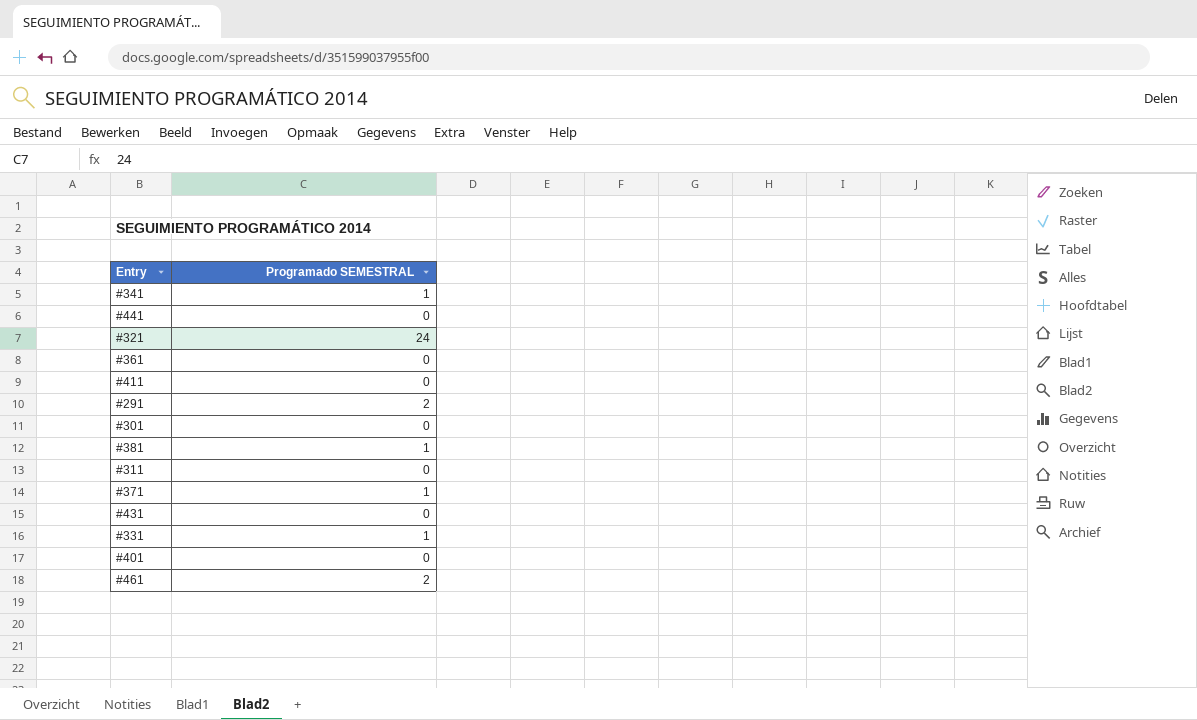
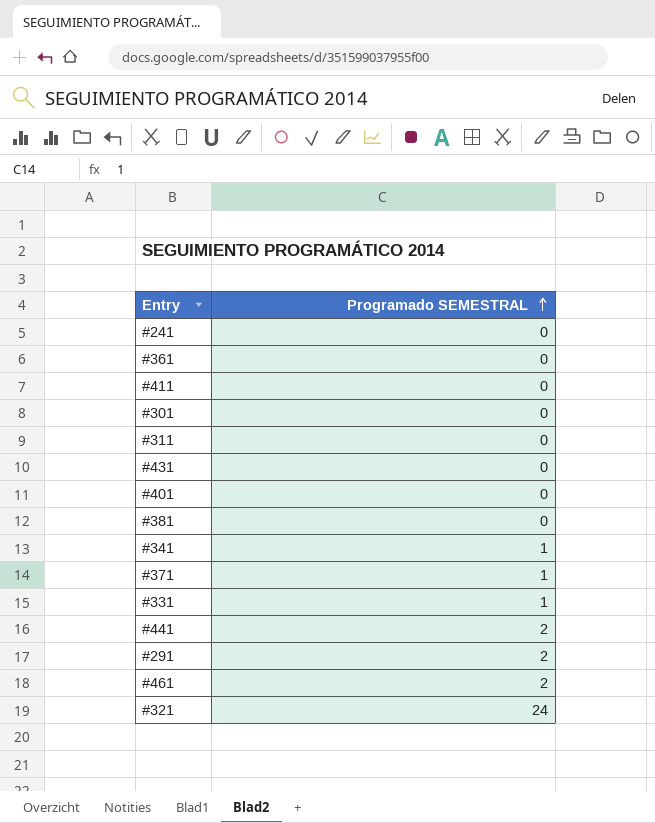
row order: none -> Programado SEMESTRAL ascending
row #241: none -> 0
#381 | Programado SEMESTRAL: 1 -> 0
#441 | Programado SEMESTRAL: 0 -> 2

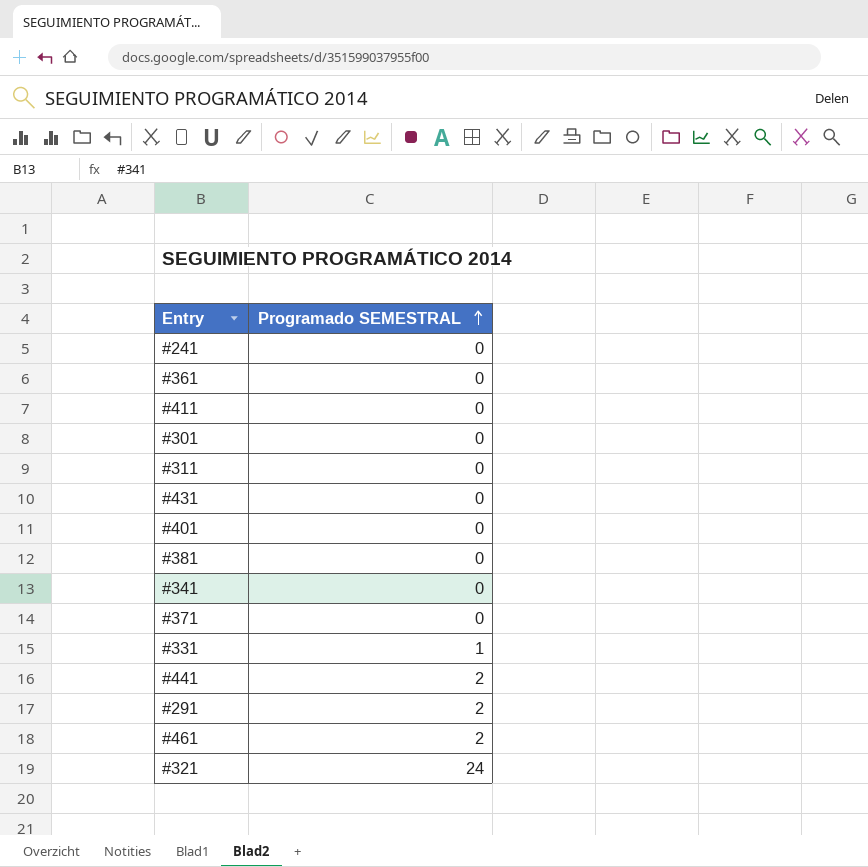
#341 | Programado SEMESTRAL: 1 -> 0
#371 | Programado SEMESTRAL: 1 -> 0

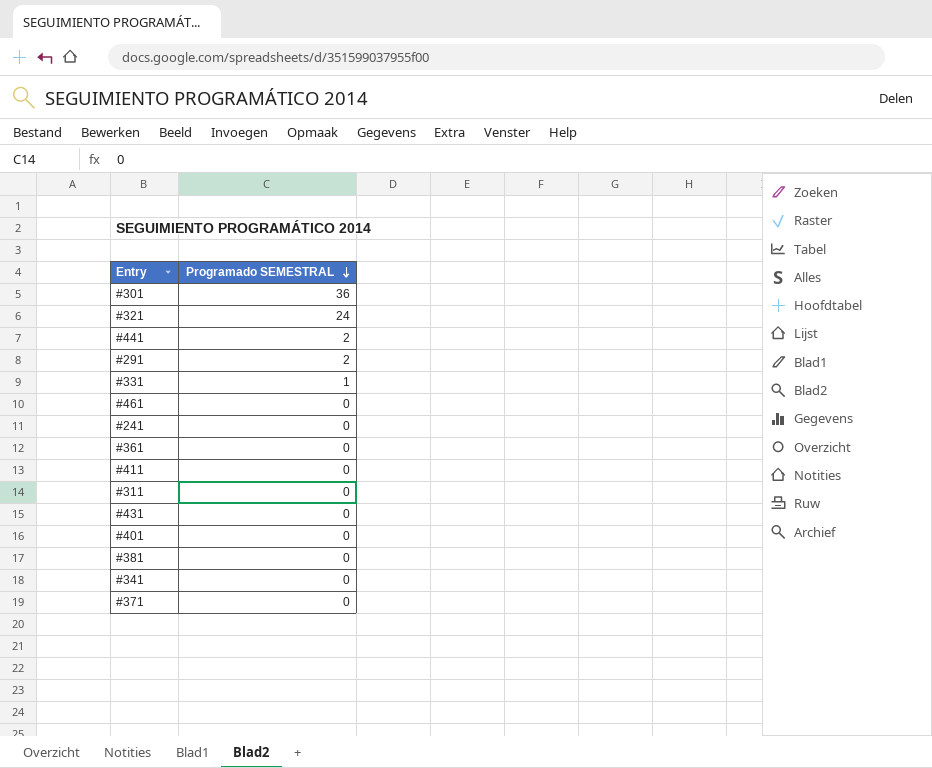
row order: Programado SEMESTRAL ascending -> Programado SEMESTRAL descending
#301 | Programado SEMESTRAL: 0 -> 36
#461 | Programado SEMESTRAL: 2 -> 0

